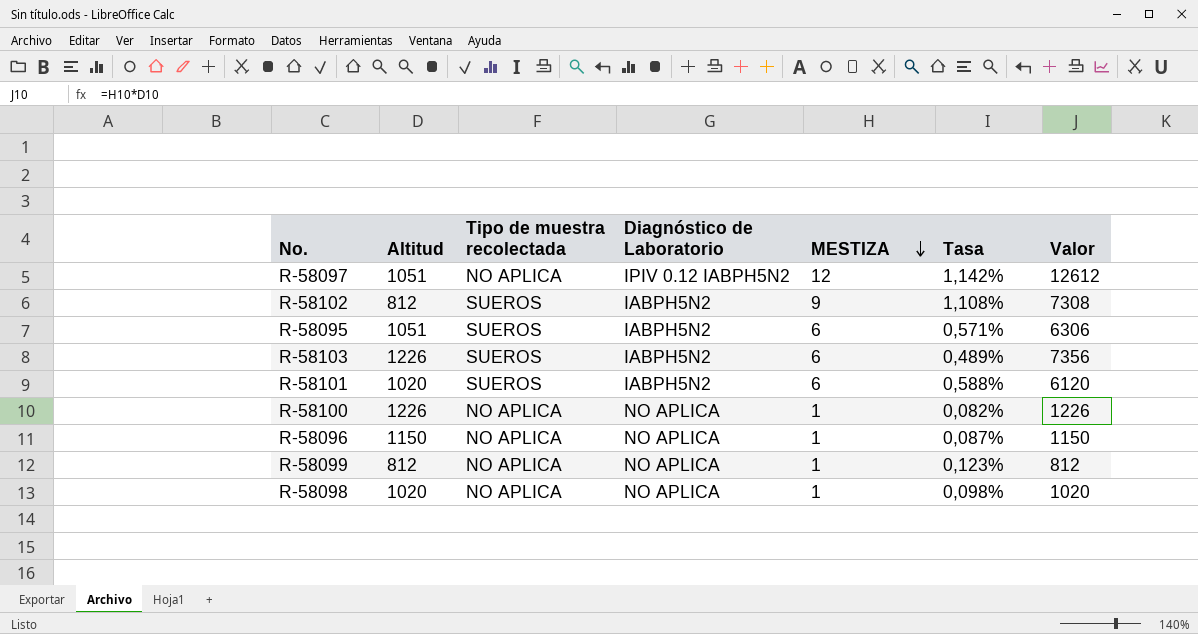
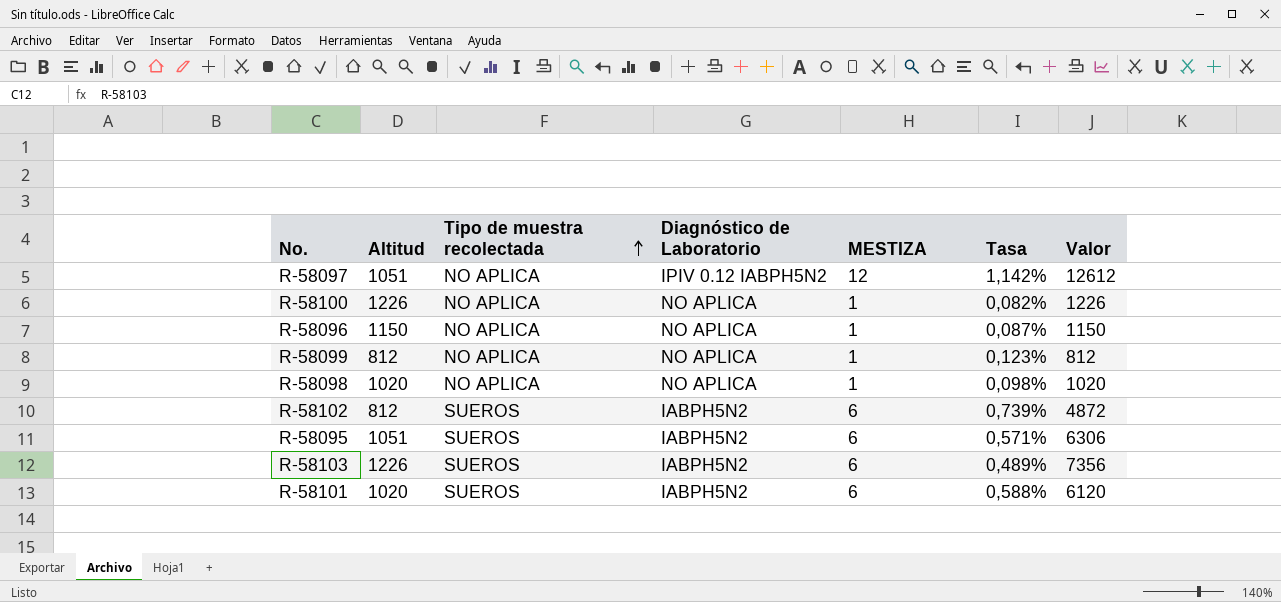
row order: MESTIZA descending -> Tipo de muestra recolectada ascending
R-58102 | MESTIZA: 9 -> 6
R-58102 | Tasa: 1,108% -> 0,739%
R-58102 | Valor: 7308 -> 4872

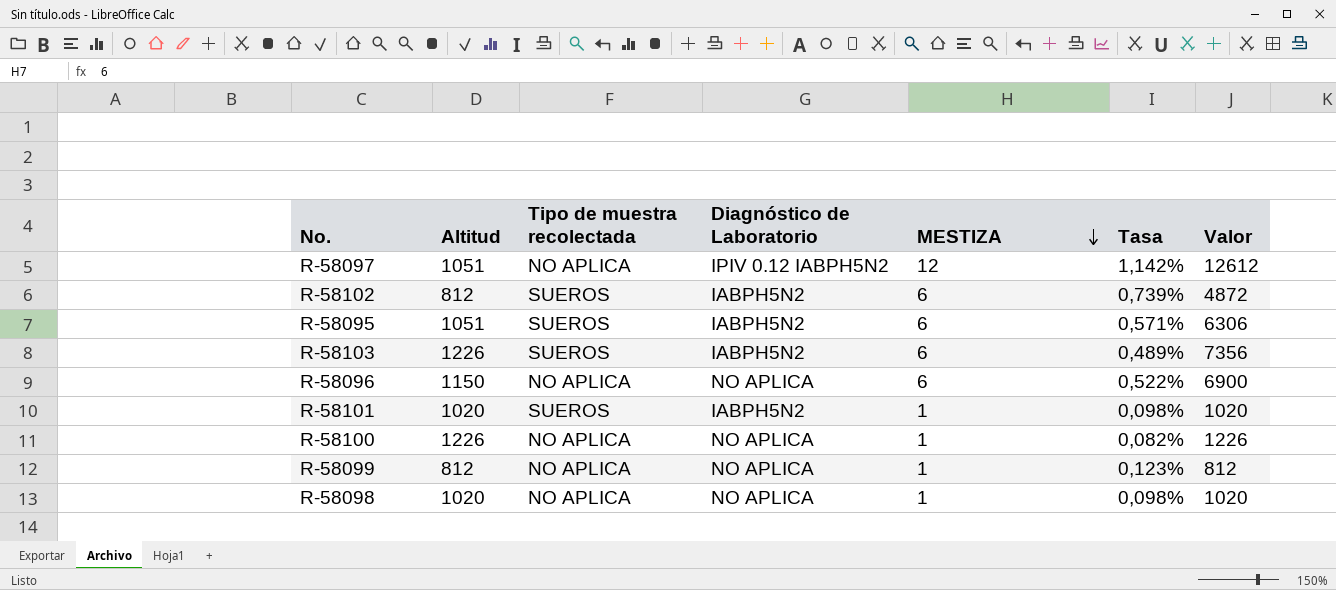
row order: Tipo de muestra recolectada ascending -> MESTIZA descending
R-58096 | MESTIZA: 1 -> 6
R-58096 | Tasa: 0,087% -> 0,522%
R-58096 | Valor: 1150 -> 6900
R-58101 | MESTIZA: 6 -> 1
R-58101 | Tasa: 0,588% -> 0,098%
R-58101 | Valor: 6120 -> 1020

